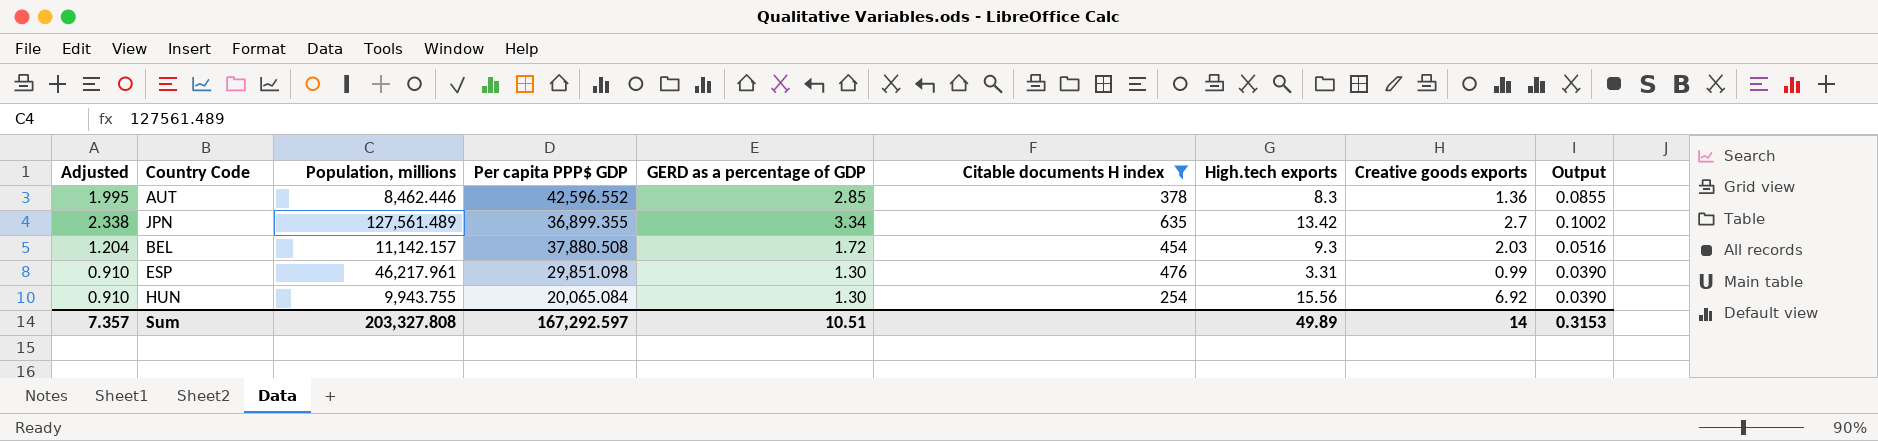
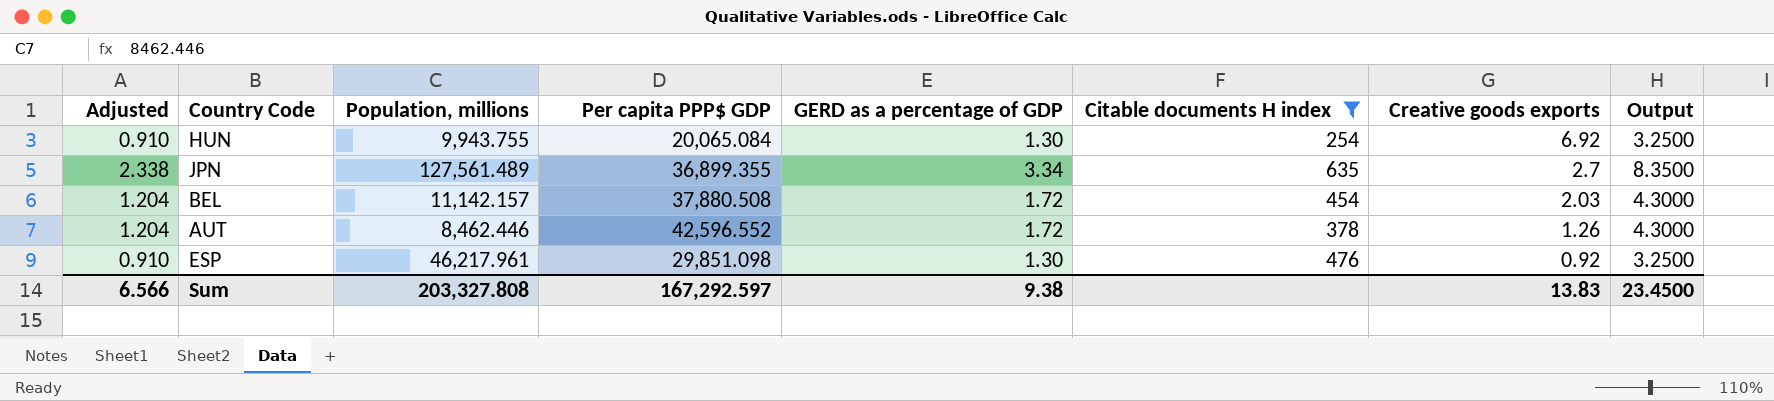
row order: none -> Creative goods exports descending
column High.tech exports | position: 7 -> none
column Output | formula: [GERD as a percentage of GDP] * 0.03 -> [GERD as a percentage of GDP] * 2.5
AUT | Adjusted: 1.995 -> 1.204
AUT | GERD as a percentage of GDP: 2.85 -> 1.72
AUT | Creative goods exports: 1.36 -> 1.26
ESP | Creative goods exports: 0.99 -> 0.92
Sum | Adjusted: 7.357 -> 6.566
Sum | GERD as a percentage of GDP: 10.51 -> 9.38
Sum | Creative goods exports: 14 -> 13.83
Sum | Output: 0.3153 -> 23.4500

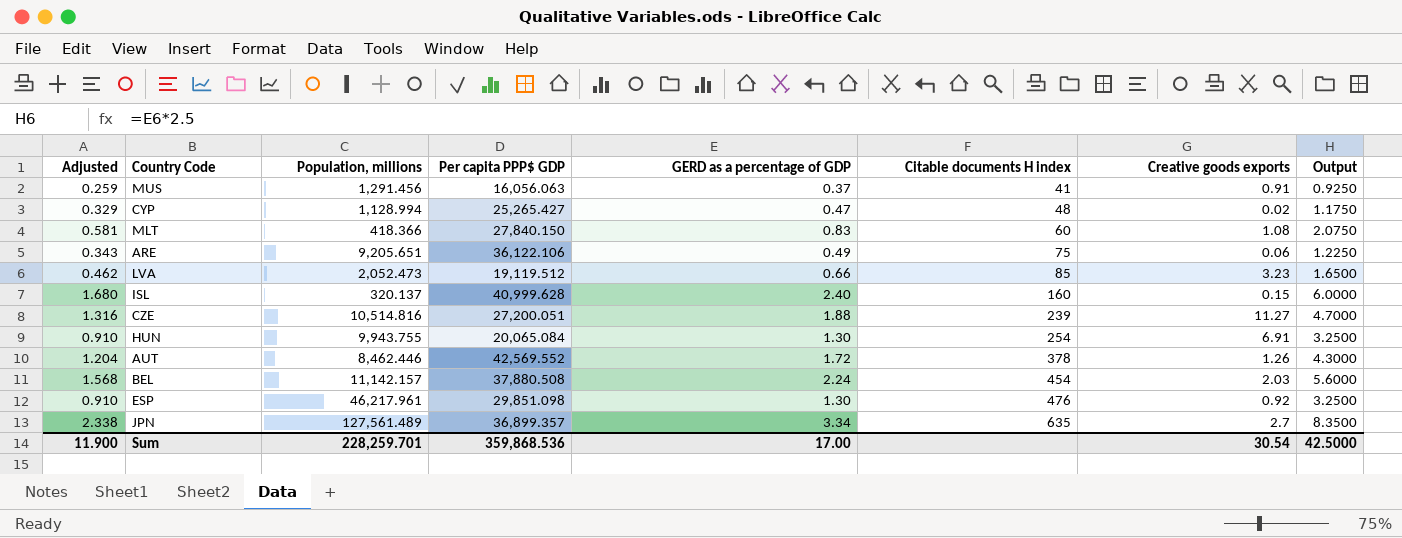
filter: Citable documents H index >= 254 -> none
row order: Creative goods exports descending -> Citable documents H index ascending
HUN | Creative goods exports: 6.92 -> 6.91
AUT | Per capita PPP$ GDP: 42,596.552 -> 42,569.552
BEL | Adjusted: 1.204 -> 1.568
BEL | GERD as a percentage of GDP: 1.72 -> 2.24
BEL | Output: 4.3000 -> 5.6000
JPN | Per capita PPP$ GDP: 36,899.355 -> 36,899.357
Sum | Adjusted: 6.566 -> 11.900
Sum | Population, millions: 203,327.808 -> 228,259.701
Sum | Per capita PPP$ GDP: 167,292.597 -> 359,868.536
Sum | GERD as a percentage of GDP: 9.38 -> 17.00
Sum | Creative goods exports: 13.83 -> 30.54
Sum | Output: 23.4500 -> 42.5000

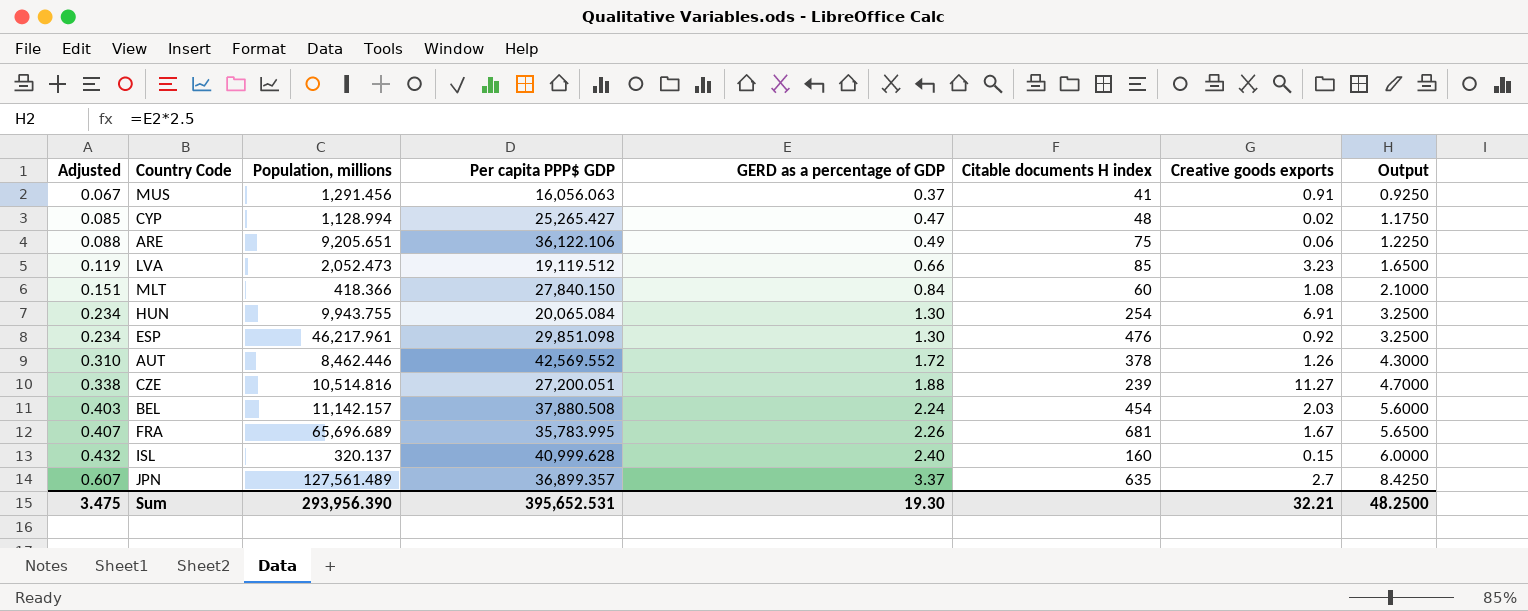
row order: Citable documents H index ascending -> Adjusted ascending
column Adjusted | formula: [GERD as a percentage of GDP] * 0.7 -> [GERD as a percentage of GDP] * 0.18
MLT | GERD as a percentage of GDP: 0.83 -> 0.84
MLT | Output: 2.0750 -> 2.1000
row FRA: none -> 0.407 | 65,696.689 | 35,783.995 | 2.26 | 681 | 1.67 | 5.6500
JPN | GERD as a percentage of GDP: 3.34 -> 3.37
JPN | Output: 8.3500 -> 8.4250
Sum | Adjusted: 11.900 -> 3.475
Sum | Population, millions: 228,259.701 -> 293,956.390
Sum | Per capita PPP$ GDP: 359,868.536 -> 395,652.531
Sum | GERD as a percentage of GDP: 17.00 -> 19.30
Sum | Creative goods exports: 30.54 -> 32.21
Sum | Output: 42.5000 -> 48.2500

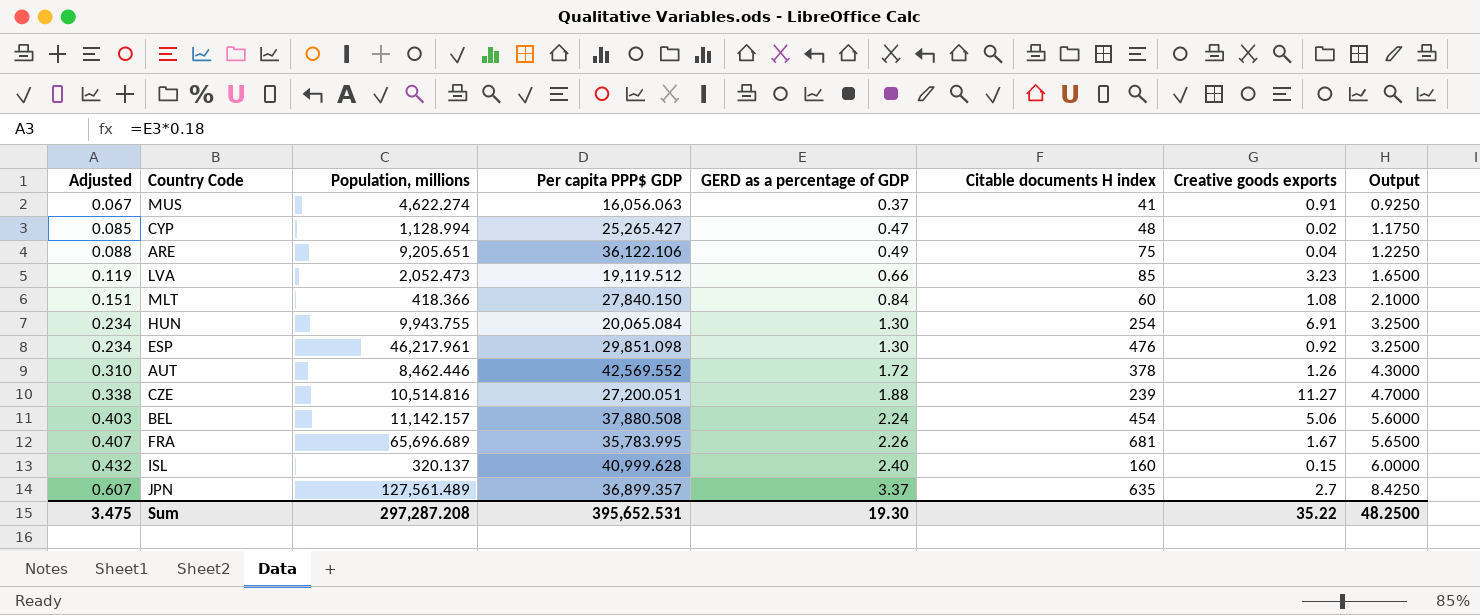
MUS | Population, millions: 1,291.456 -> 4,622.274
ARE | Creative goods exports: 0.06 -> 0.04
BEL | Creative goods exports: 2.03 -> 5.06
Sum | Population, millions: 293,956.390 -> 297,287.208
Sum | Creative goods exports: 32.21 -> 35.22

